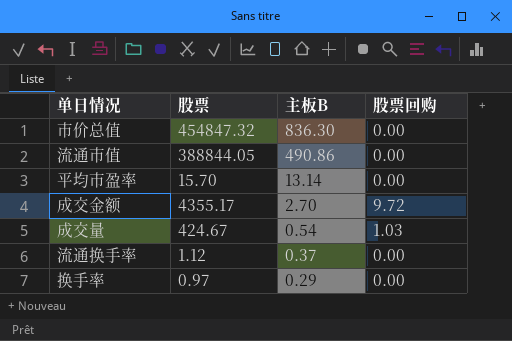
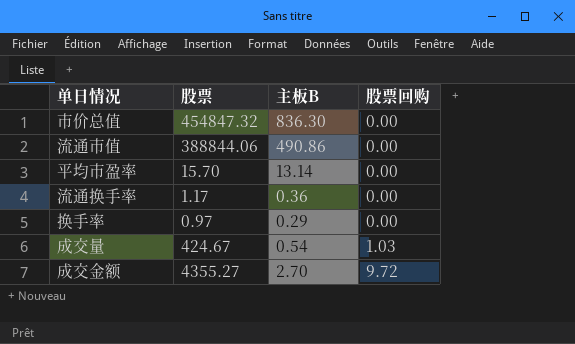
row order: 主板B descending -> 股票回购 ascending
流通市值 | 股票: 388844.05 -> 388844.06
流通换手率 | 股票: 1.12 -> 1.17
流通换手率 | 主板B: 0.37 -> 0.36
成交金额 | 股票: 4355.17 -> 4355.27

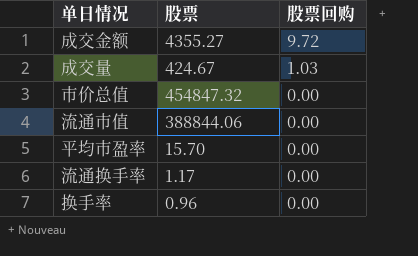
row order: 股票回购 ascending -> 股票回购 descending
column 主板B | position: 3 -> none
换手率 | 股票: 0.97 -> 0.96

